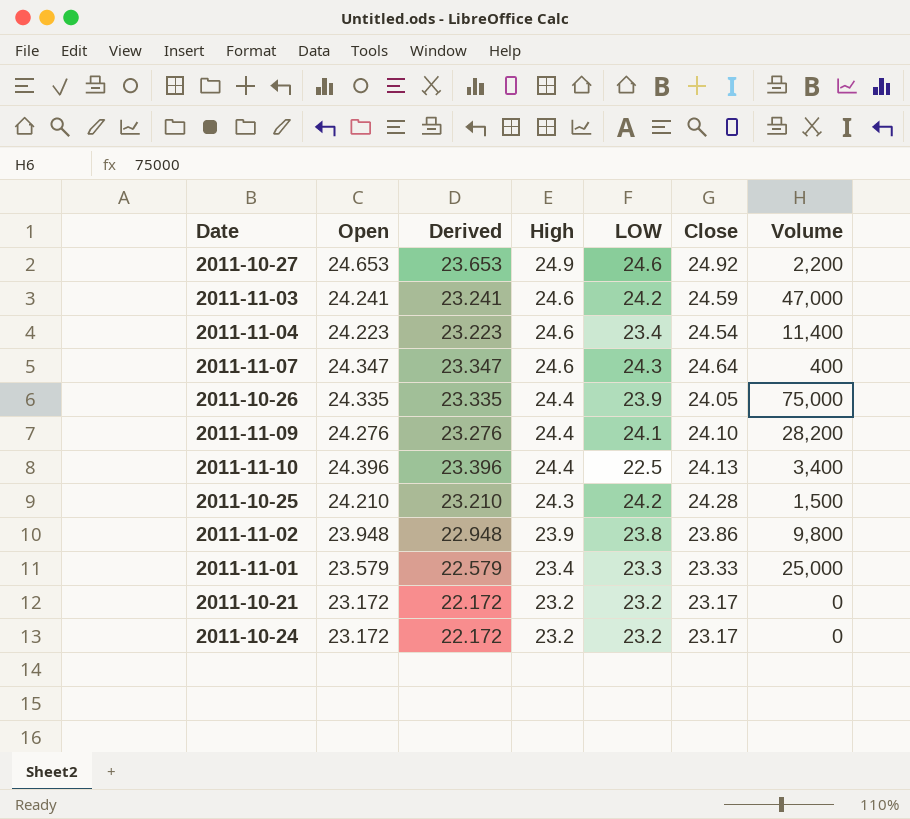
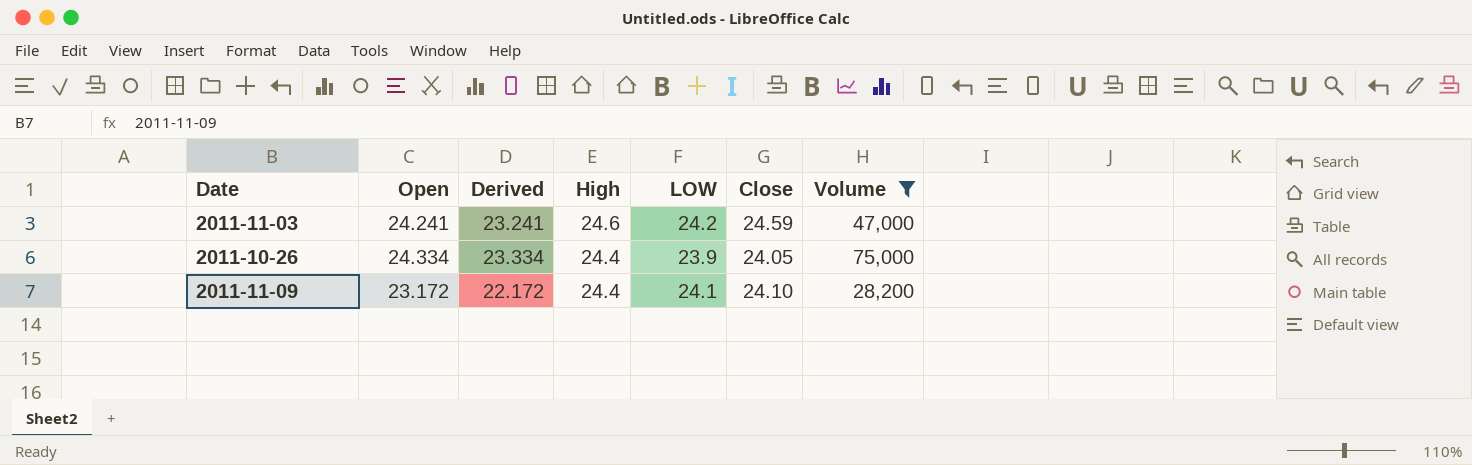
filter: none -> Volume >= 28,200
2011-10-26 | Open: 24.335 -> 24.334
2011-10-26 | Derived: 23.335 -> 23.334
2011-11-09 | Open: 24.276 -> 23.172
2011-11-09 | Derived: 23.276 -> 22.172

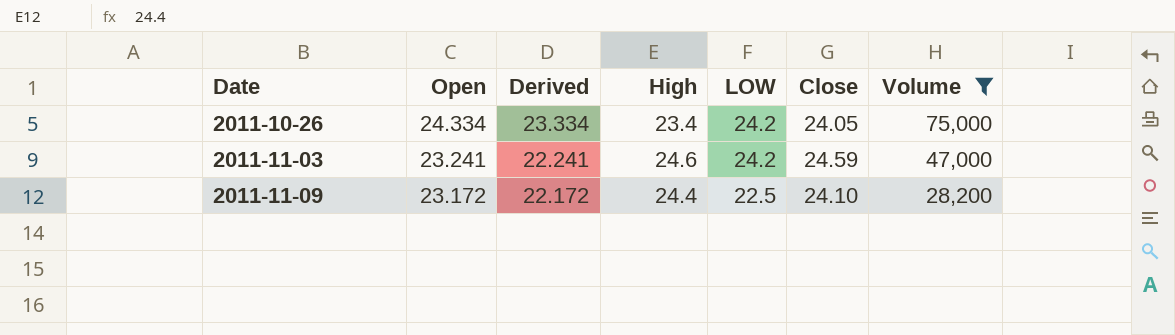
row order: High descending -> Date ascending
2011-10-26 | High: 24.4 -> 23.4
2011-10-26 | LOW: 23.9 -> 24.2
2011-11-03 | Open: 24.241 -> 23.241
2011-11-03 | Derived: 23.241 -> 22.241
2011-11-09 | LOW: 24.1 -> 22.5

